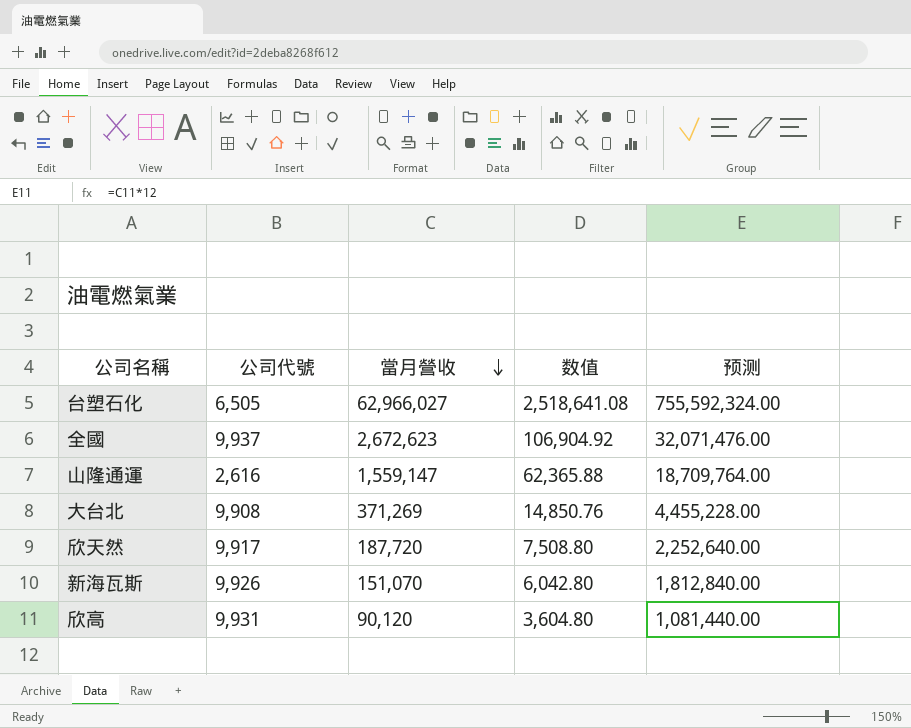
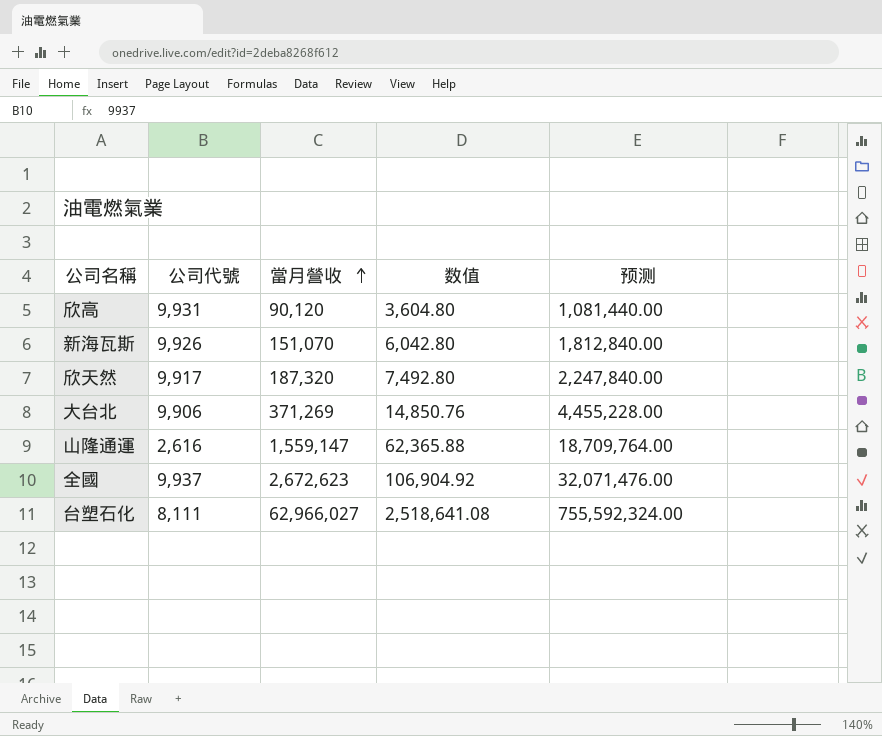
row order: 當月營收 descending -> 當月營收 ascending
欣天然 | 當月營收: 187,720 -> 187,320
欣天然 | 数值: 7,508.80 -> 7,492.80
欣天然 | 预测: 2,252,640.00 -> 2,247,840.00
大台北 | 公司代號: 9,908 -> 9,906
台塑石化 | 公司代號: 6,505 -> 8,111

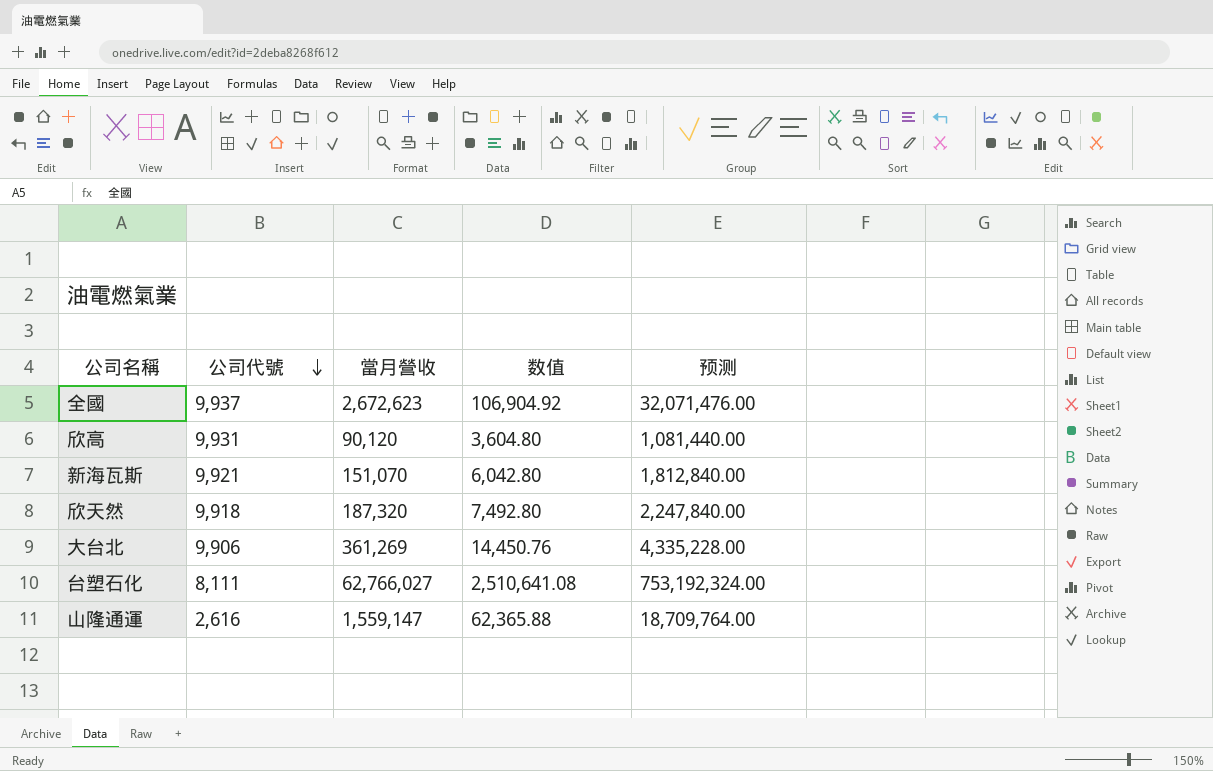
row order: 當月營收 ascending -> 公司代號 descending
新海瓦斯 | 公司代號: 9,926 -> 9,921
欣天然 | 公司代號: 9,917 -> 9,918
大台北 | 當月營收: 371,269 -> 361,269
大台北 | 数值: 14,850.76 -> 14,450.76
大台北 | 预测: 4,455,228.00 -> 4,335,228.00
台塑石化 | 當月營收: 62,966,027 -> 62,766,027
台塑石化 | 数值: 2,518,641.08 -> 2,510,641.08
台塑石化 | 预测: 755,592,324.00 -> 753,192,324.00

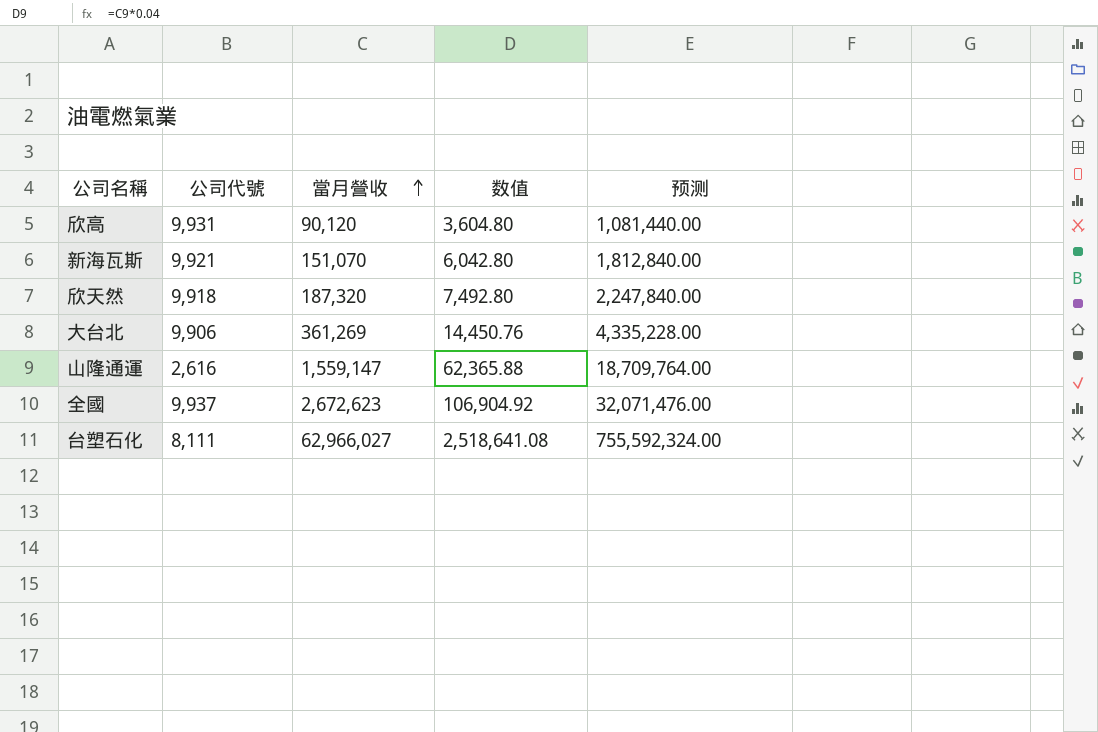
row order: 公司代號 descending -> 當月營收 ascending
台塑石化 | 當月營收: 62,766,027 -> 62,966,027
台塑石化 | 数值: 2,510,641.08 -> 2,518,641.08
台塑石化 | 预测: 753,192,324.00 -> 755,592,324.00

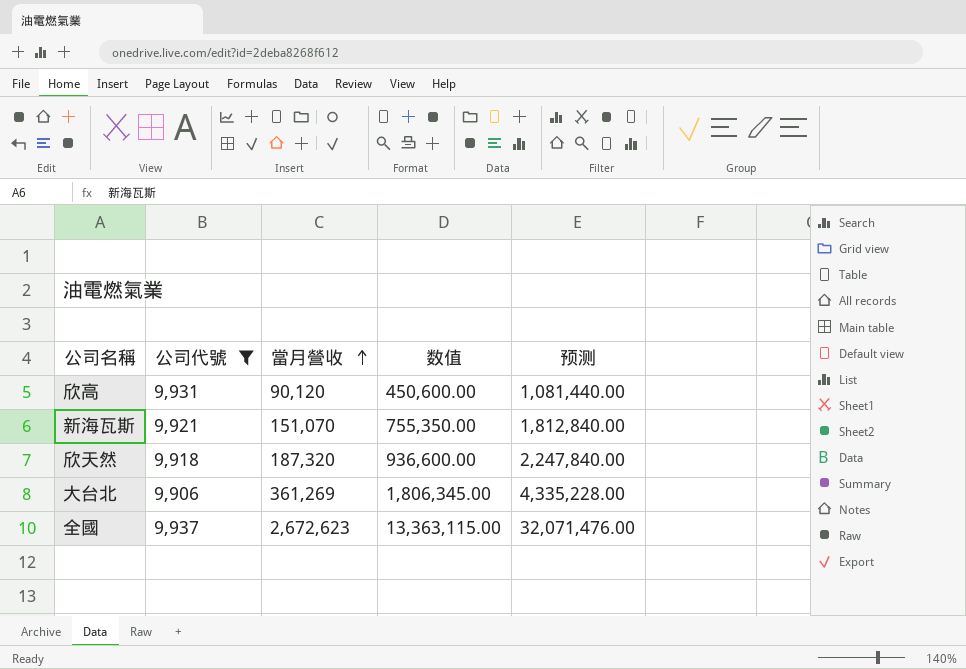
filter: none -> 公司代號 >= 9,906
column 数值 | formula: [當月營收] * 0.04 -> [當月營收] * 5

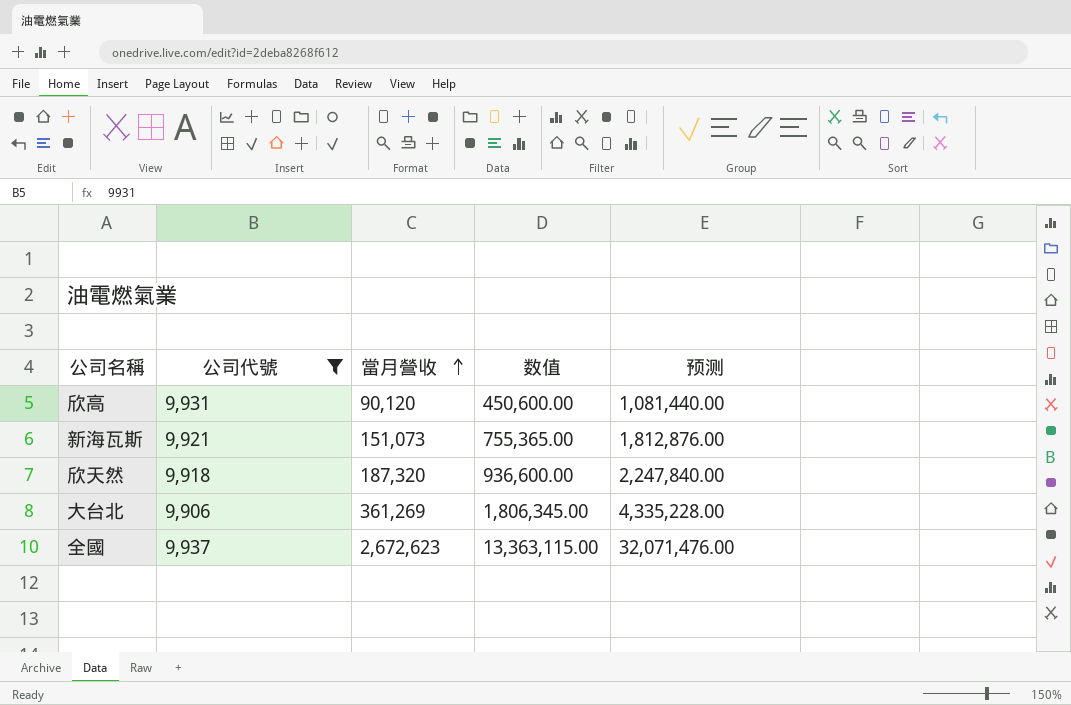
新海瓦斯 | 當月營收: 151,070 -> 151,073
新海瓦斯 | 数值: 755,350.00 -> 755,365.00
新海瓦斯 | 预测: 1,812,840.00 -> 1,812,876.00

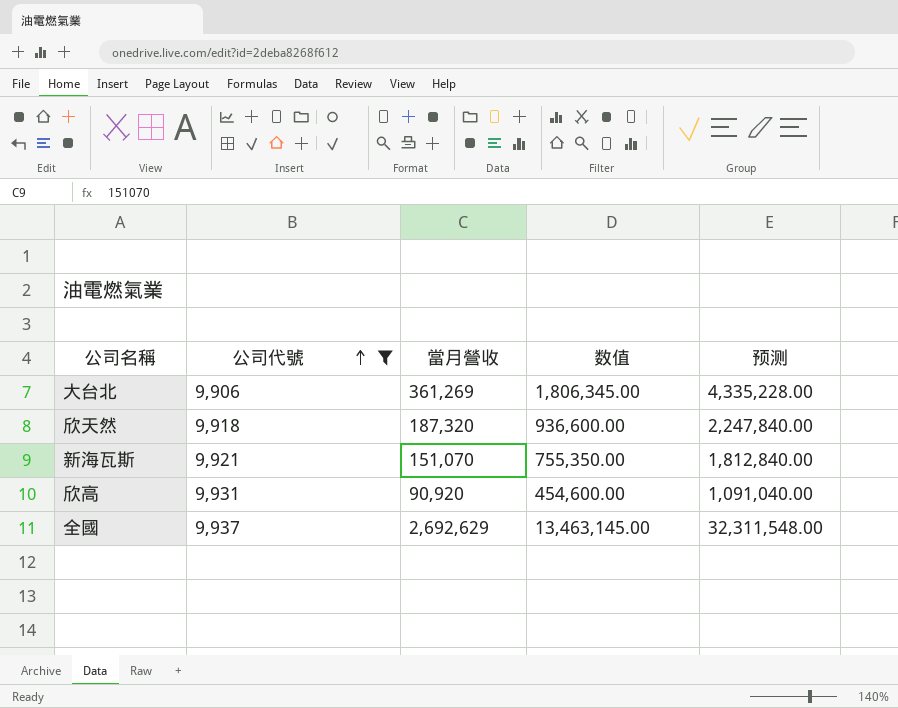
row order: 當月營收 ascending -> 公司代號 ascending
新海瓦斯 | 當月營收: 151,073 -> 151,070
新海瓦斯 | 数值: 755,365.00 -> 755,350.00
新海瓦斯 | 预测: 1,812,876.00 -> 1,812,840.00
欣高 | 當月營收: 90,120 -> 90,920
欣高 | 数值: 450,600.00 -> 454,600.00
欣高 | 预测: 1,081,440.00 -> 1,091,040.00
全國 | 當月營收: 2,672,623 -> 2,692,629
全國 | 数值: 13,363,115.00 -> 13,463,145.00
全國 | 预测: 32,071,476.00 -> 32,311,548.00

